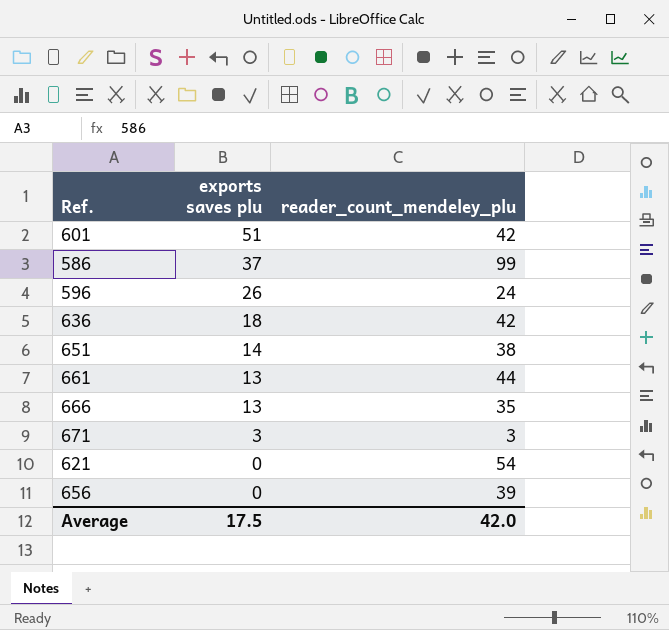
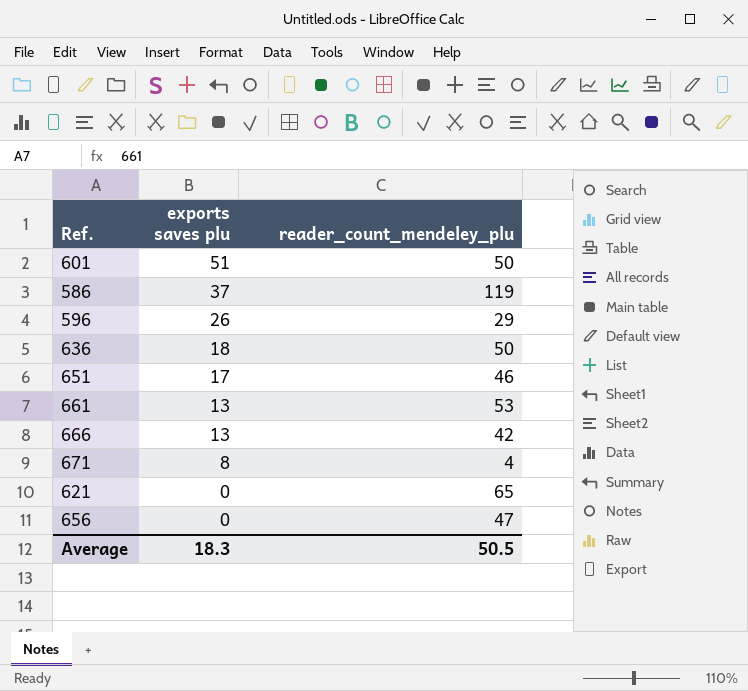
601 | reader_count_mendeley_plu: 42 -> 50
586 | reader_count_mendeley_plu: 99 -> 119
596 | reader_count_mendeley_plu: 24 -> 29
636 | reader_count_mendeley_plu: 42 -> 50
651 | exports saves plu: 14 -> 17
651 | reader_count_mendeley_plu: 38 -> 46
661 | reader_count_mendeley_plu: 44 -> 53
666 | reader_count_mendeley_plu: 35 -> 42
671 | exports saves plu: 3 -> 8
671 | reader_count_mendeley_plu: 3 -> 4
621 | reader_count_mendeley_plu: 54 -> 65
656 | reader_count_mendeley_plu: 39 -> 47
Average | exports saves plu: 17.5 -> 18.3
Average | reader_count_mendeley_plu: 42.0 -> 50.5

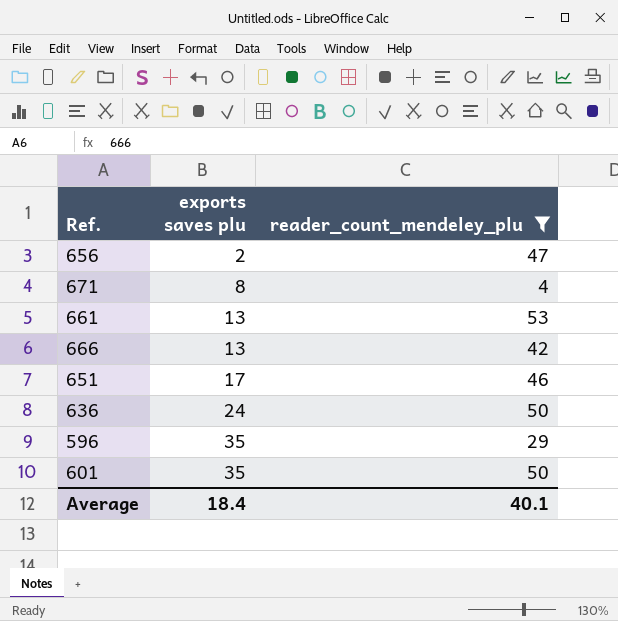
filter: none -> reader_count_mendeley_plu <= 53
row order: exports saves plu descending -> exports saves plu ascending
656 | exports saves plu: 0 -> 2
636 | exports saves plu: 18 -> 24
596 | exports saves plu: 26 -> 35
601 | exports saves plu: 51 -> 35
Average | exports saves plu: 18.3 -> 18.4
Average | reader_count_mendeley_plu: 50.5 -> 40.1

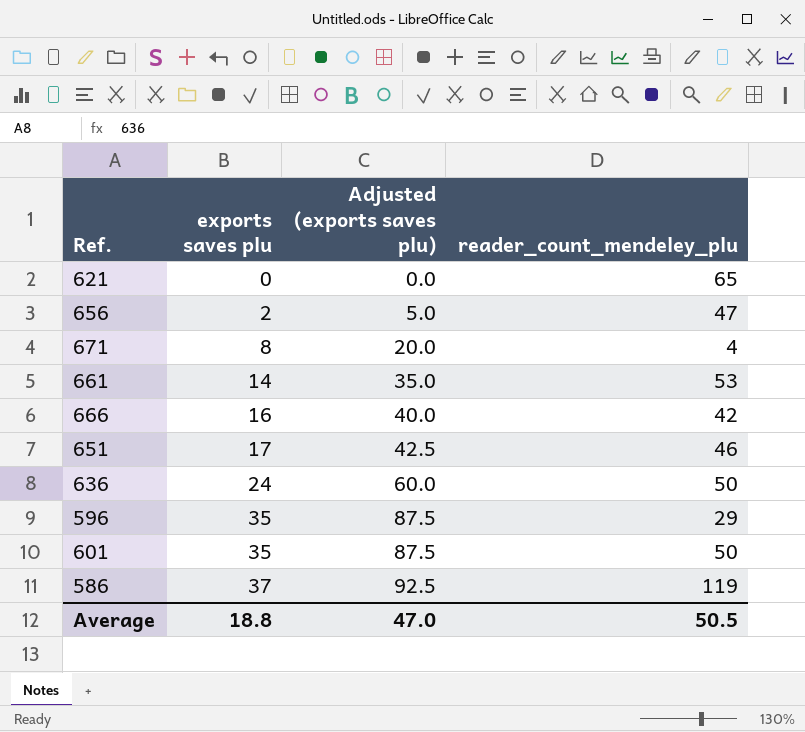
filter: reader_count_mendeley_plu <= 53 -> none
column Adjusted (exports saves plu) | formula: none -> [exports saves plu] * 2.5
661 | exports saves plu: 13 -> 14
666 | exports saves plu: 13 -> 16
Average | exports saves plu: 18.4 -> 18.8
Average | reader_count_mendeley_plu: 40.1 -> 50.5

